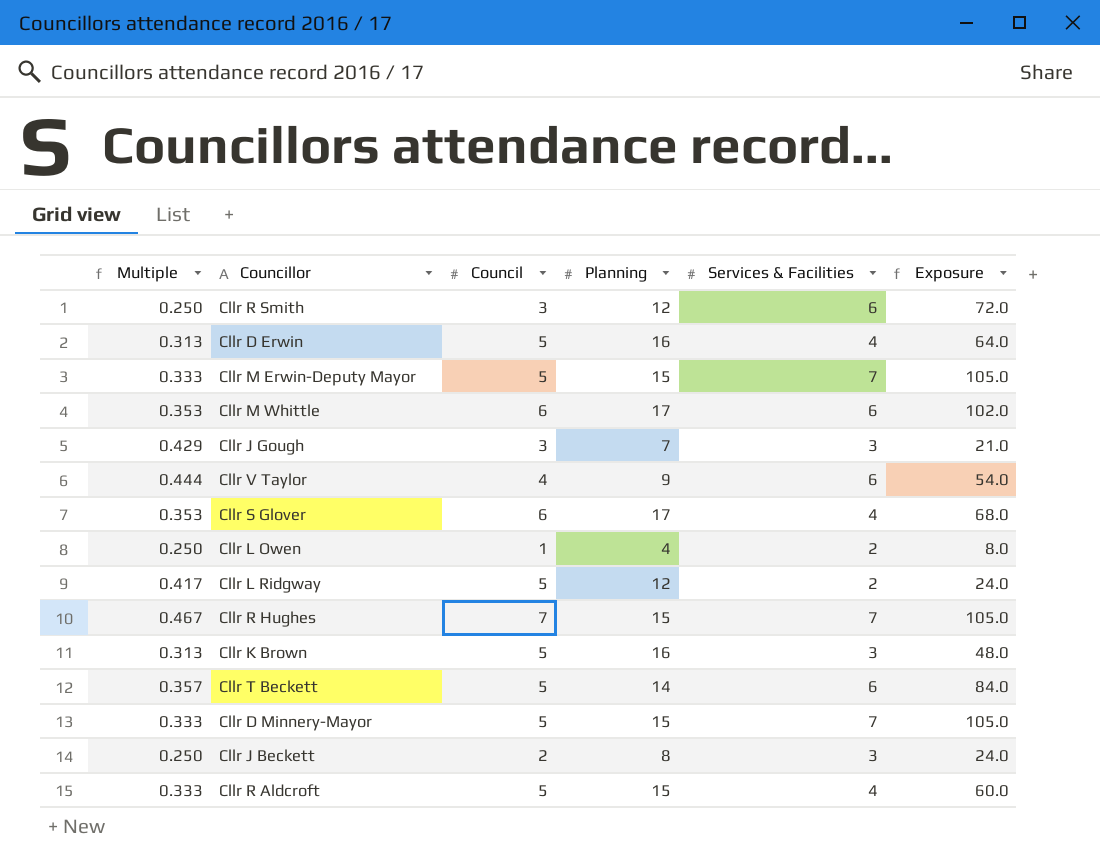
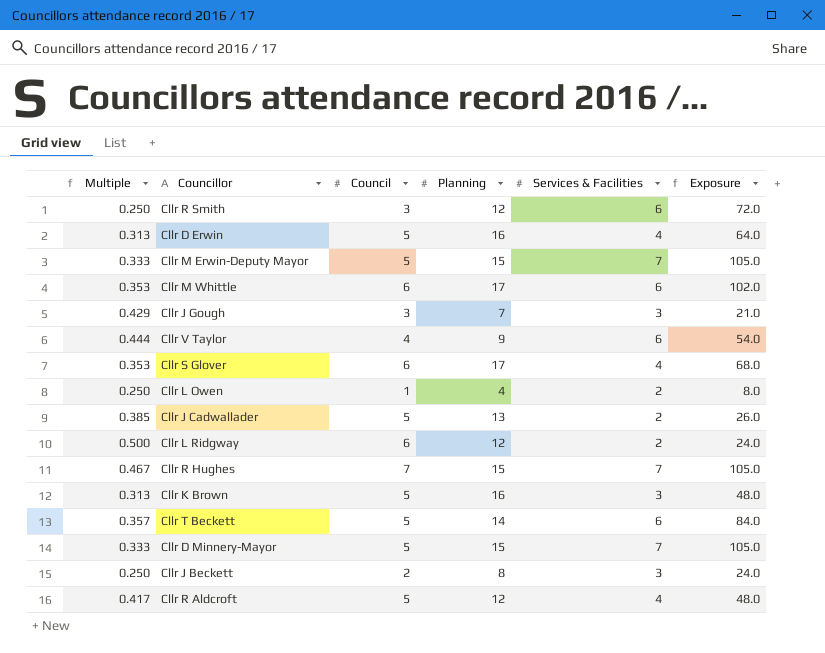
row Cllr J Cadwallader: none -> 0.385 | 5 | 13 | 2 | 26.0
Cllr L Ridgway | Multiple: 0.417 -> 0.500
Cllr L Ridgway | Council: 5 -> 6
Cllr R Aldcroft | Multiple: 0.333 -> 0.417
Cllr R Aldcroft | Planning: 15 -> 12
Cllr R Aldcroft | Exposure: 60.0 -> 48.0

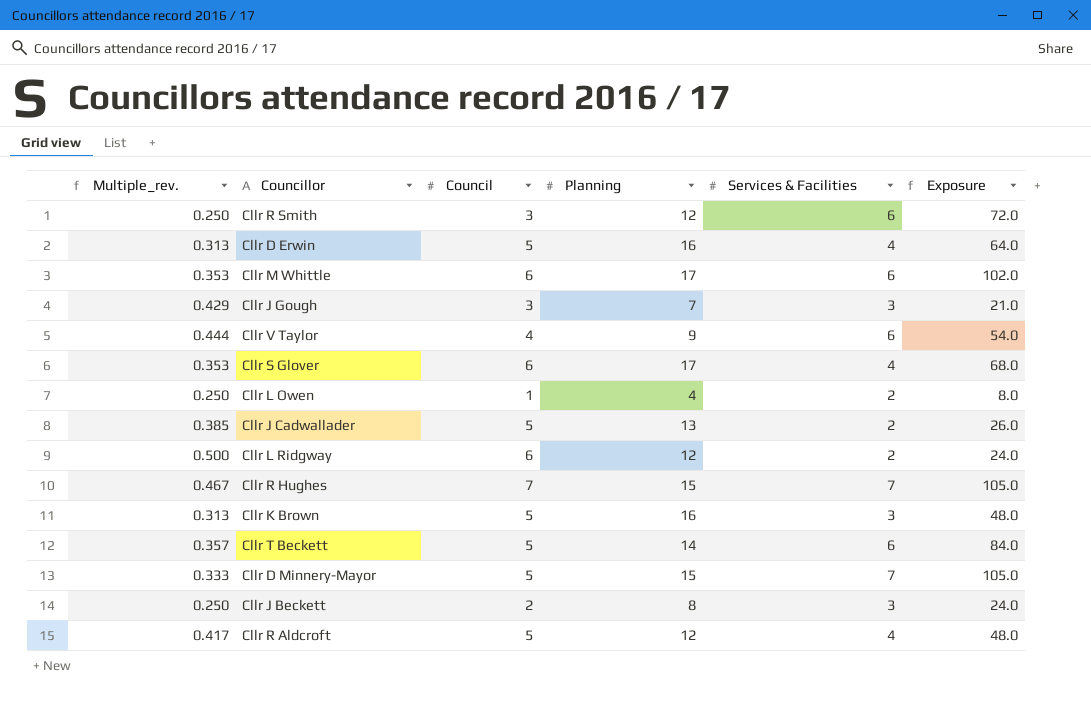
column name: Multiple -> Multiple_rev.
row Cllr M Erwin-Deputy Mayor: 0.333 | 5 | 15 | 7 | 105.0 -> none

